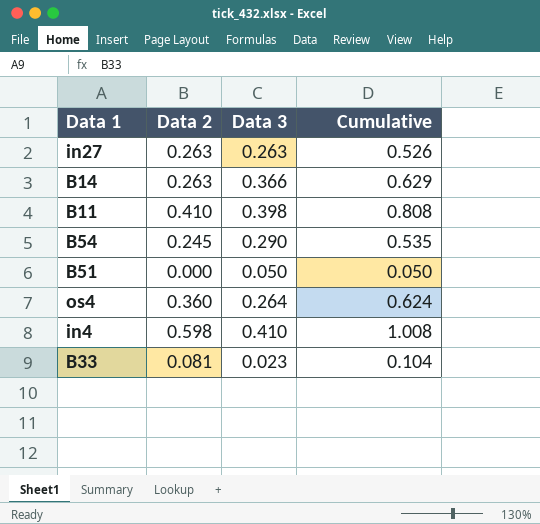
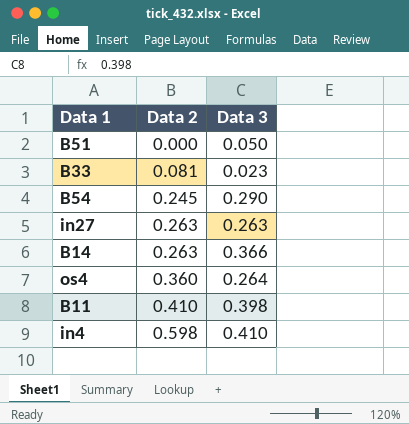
row order: none -> Data 2 ascending
column Cumulative | formula: [Data 2] + [Data 3] -> none

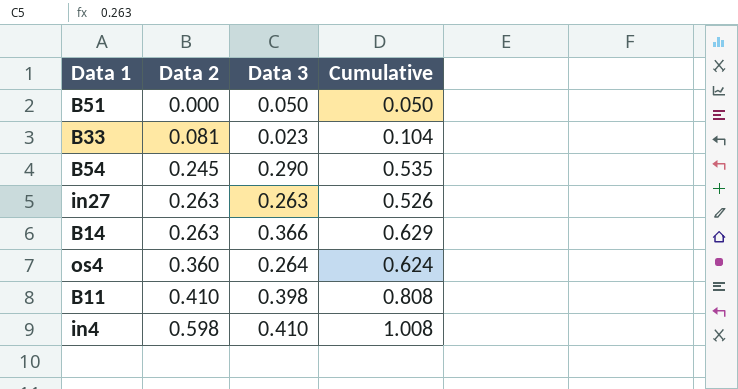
column Cumulative | formula: none -> [Data 2] + [Data 3]

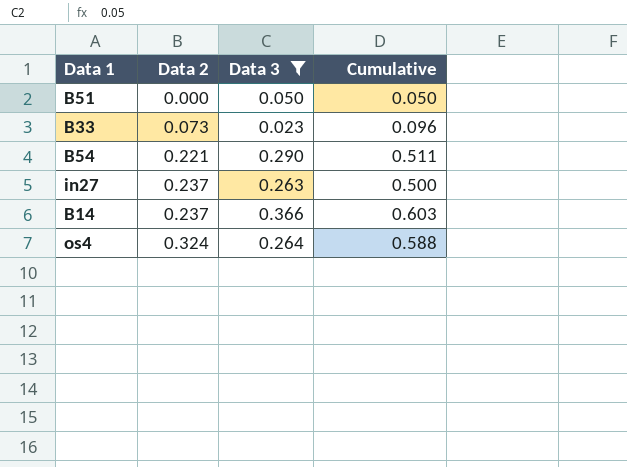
filter: none -> Data 3 <= 0.366
B33 | Data 2: 0.081 -> 0.073
B33 | Cumulative: 0.104 -> 0.096
B54 | Data 2: 0.245 -> 0.221
B54 | Cumulative: 0.535 -> 0.511
in27 | Data 2: 0.263 -> 0.237
in27 | Cumulative: 0.526 -> 0.500
B14 | Data 2: 0.263 -> 0.237
B14 | Cumulative: 0.629 -> 0.603
os4 | Data 2: 0.360 -> 0.324
os4 | Cumulative: 0.624 -> 0.588

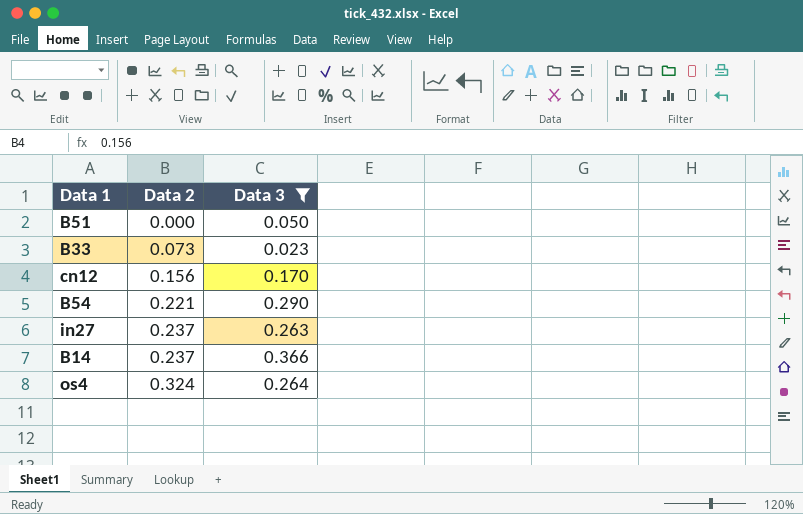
column Cumulative | formula: [Data 2] + [Data 3] -> none
row cn12: none -> 0.156 | 0.170

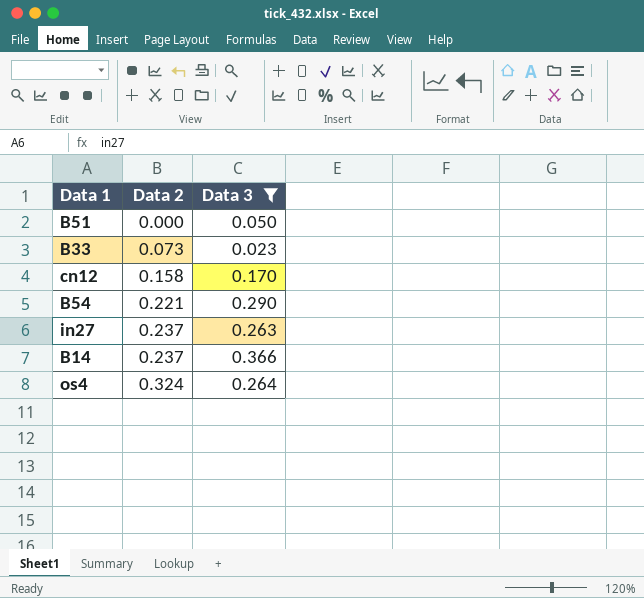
cn12 | Data 2: 0.156 -> 0.158

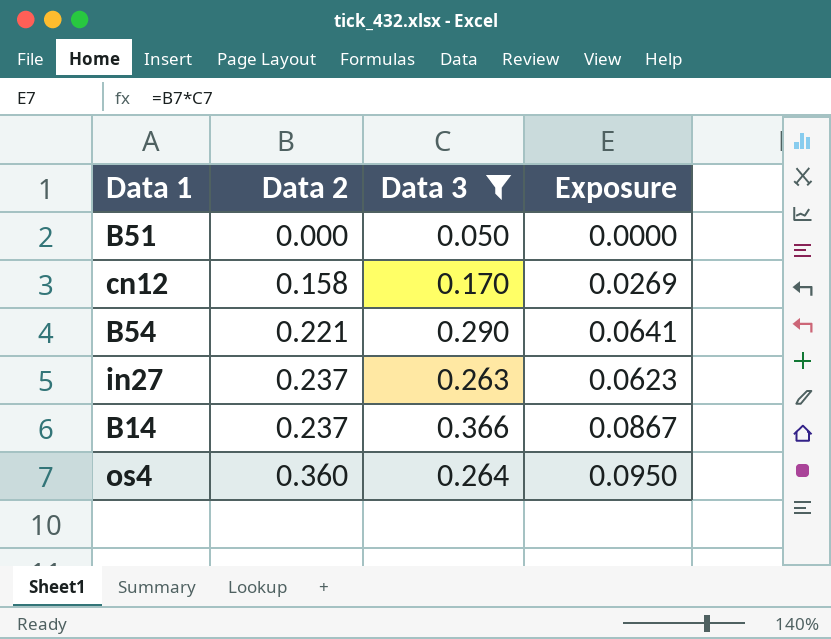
column Exposure | formula: none -> [Data 2] * [Data 3]
row B33: 0.073 | 0.023 -> none
os4 | Data 2: 0.324 -> 0.360

